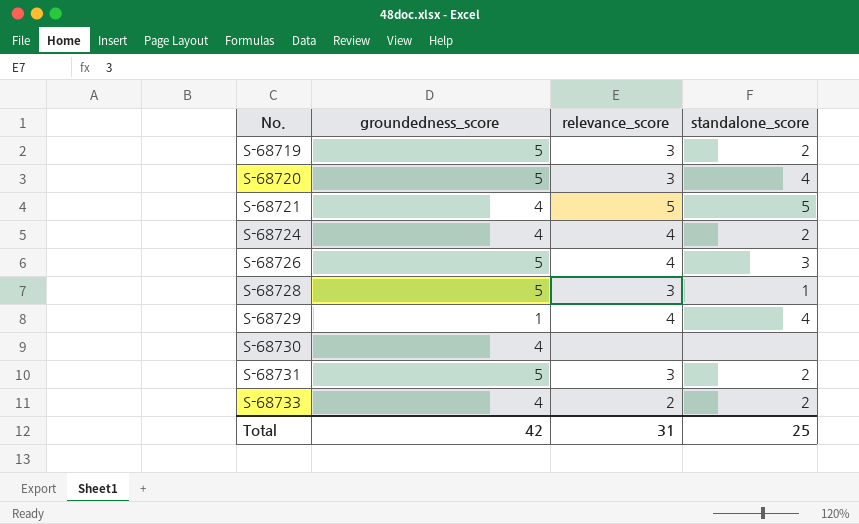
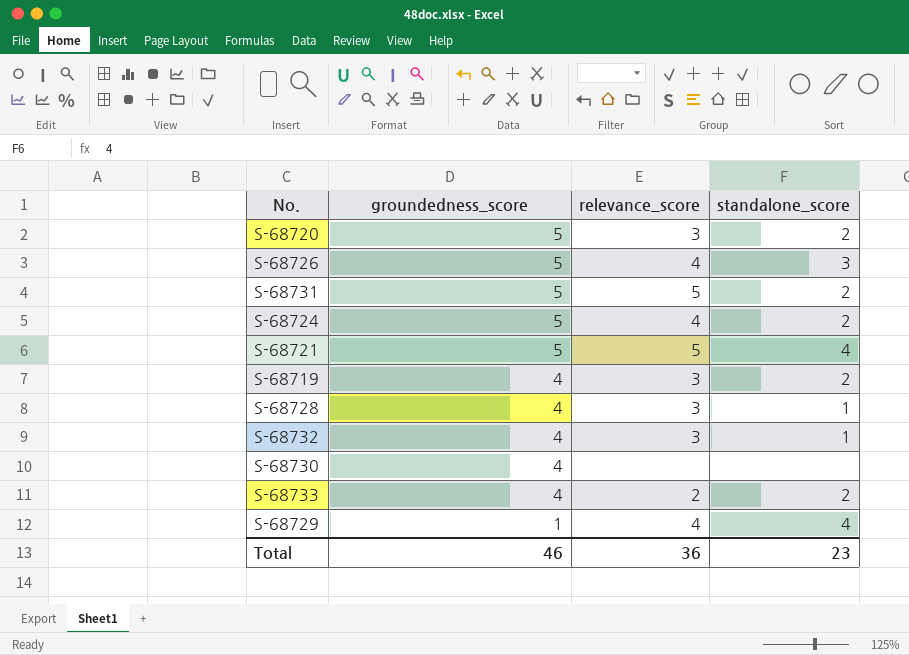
row order: No. ascending -> groundedness_score descending
S-68720 | standalone_score: 4 -> 2
S-68731 | relevance_score: 3 -> 5
S-68724 | groundedness_score: 4 -> 5
S-68721 | groundedness_score: 4 -> 5
S-68721 | standalone_score: 5 -> 4
S-68719 | groundedness_score: 5 -> 4
S-68728 | groundedness_score: 5 -> 4
row S-68732: none -> 4 | 3 | 1
Total | groundedness_score: 42 -> 46
Total | relevance_score: 31 -> 36
Total | standalone_score: 25 -> 23

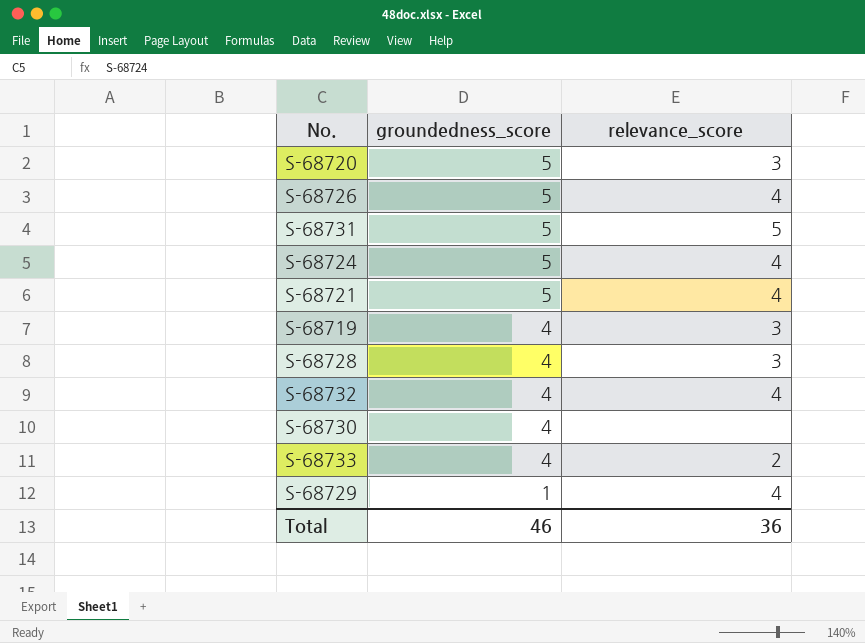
column standalone_score | position: 4 -> none
S-68721 | relevance_score: 5 -> 4
S-68732 | relevance_score: 3 -> 4

